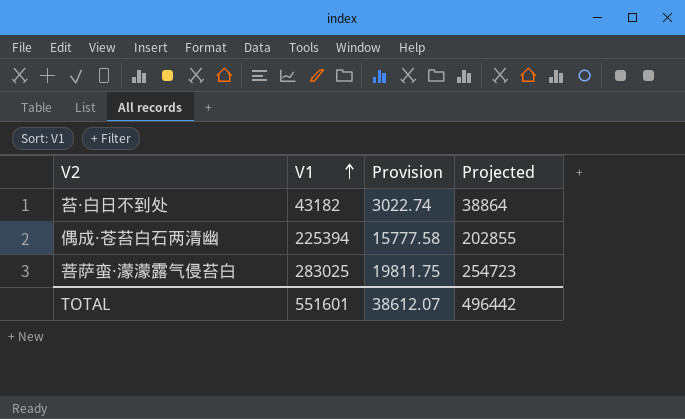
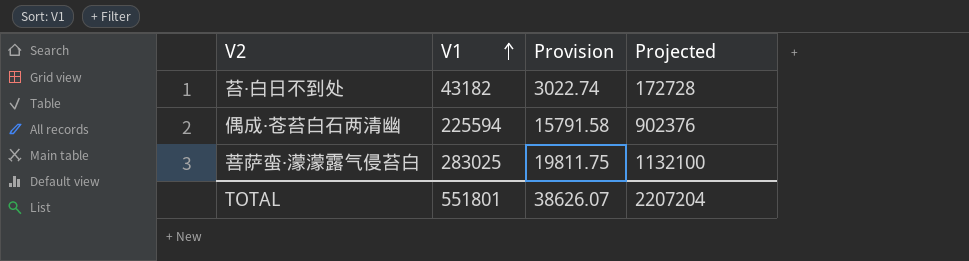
column Projected | formula: [V1] * 0.9 -> [V1] * 4
偶成·苍苔白石两清幽 | V1: 225394 -> 225594
偶成·苍苔白石两清幽 | Provision: 15777.58 -> 15791.58
TOTAL | V1: 551601 -> 551801
TOTAL | Provision: 38612.07 -> 38626.07
TOTAL | Projected: 496442 -> 2207204

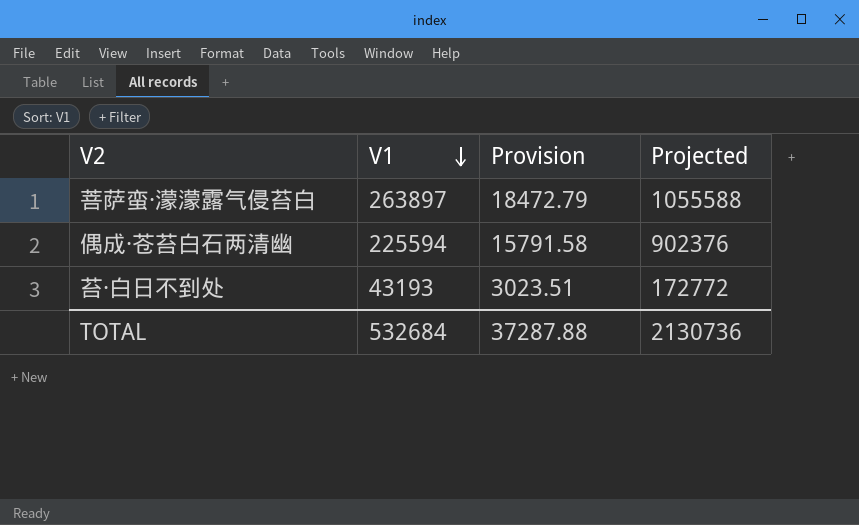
row order: V1 ascending -> V1 descending
菩萨蛮·濛濛露气侵苔白 | V1: 283025 -> 263897
菩萨蛮·濛濛露气侵苔白 | Provision: 19811.75 -> 18472.79
菩萨蛮·濛濛露气侵苔白 | Projected: 1132100 -> 1055588
苔·白日不到处 | V1: 43182 -> 43193
苔·白日不到处 | Provision: 3022.74 -> 3023.51
苔·白日不到处 | Projected: 172728 -> 172772
TOTAL | V1: 551801 -> 532684
TOTAL | Provision: 38626.07 -> 37287.88
TOTAL | Projected: 2207204 -> 2130736

